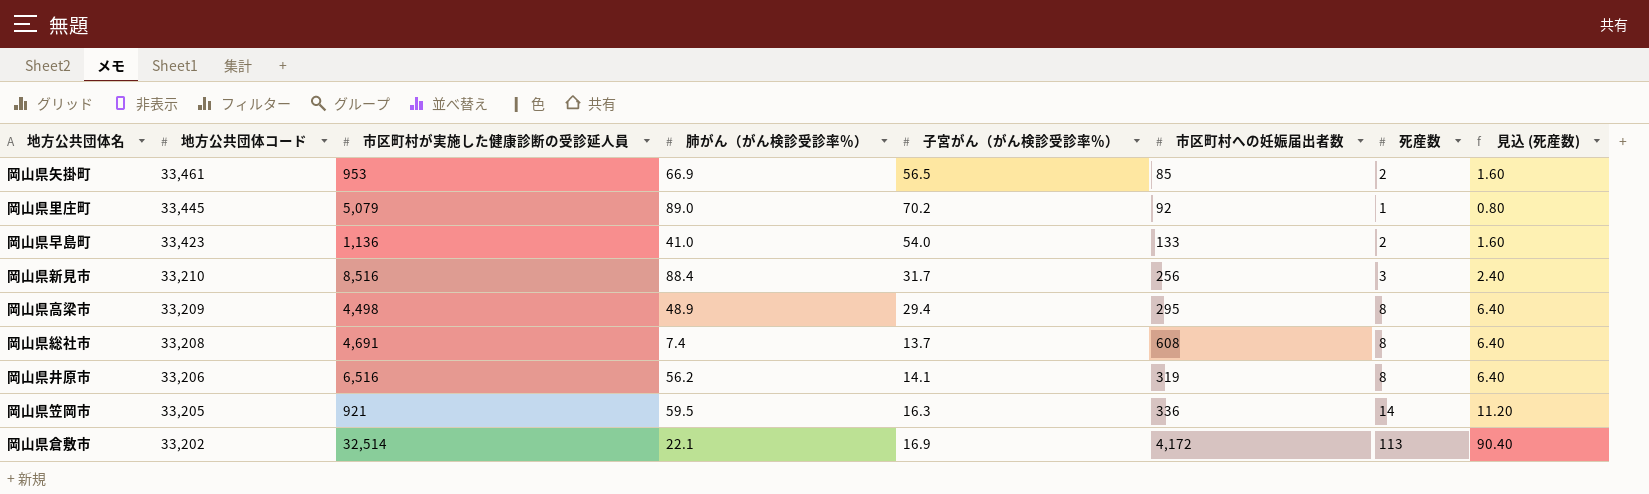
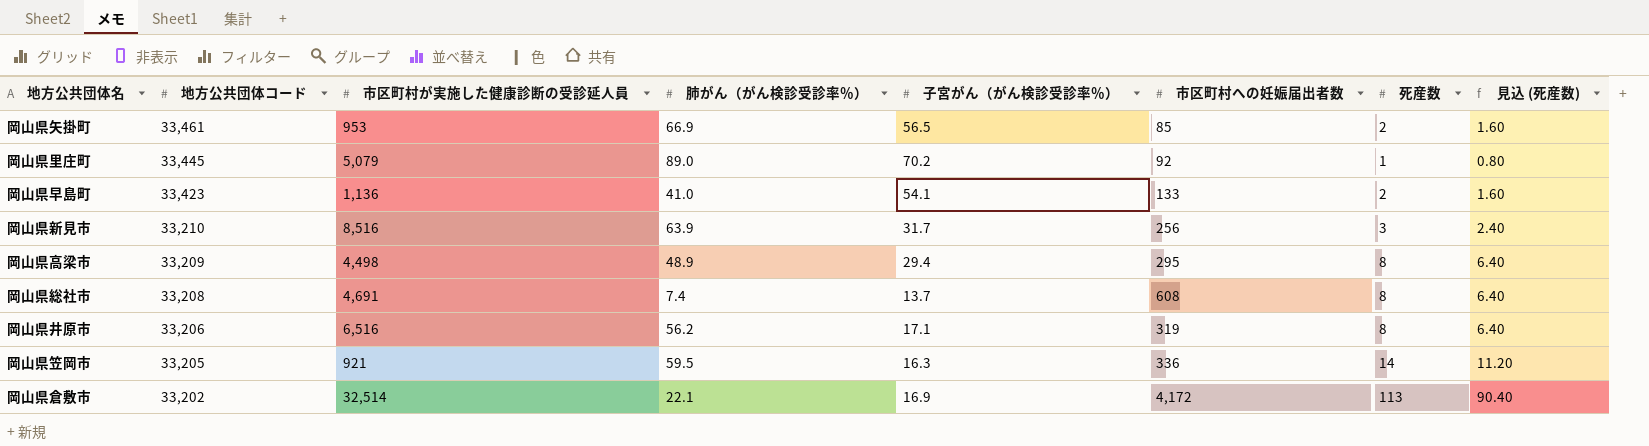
岡山県早島町 | 子宮がん（がん検診受診率％）: 54.0 -> 54.1
岡山県新見市 | 肺がん（がん検診受診率％）: 88.4 -> 63.9
岡山県井原市 | 子宮がん（がん検診受診率％）: 14.1 -> 17.1

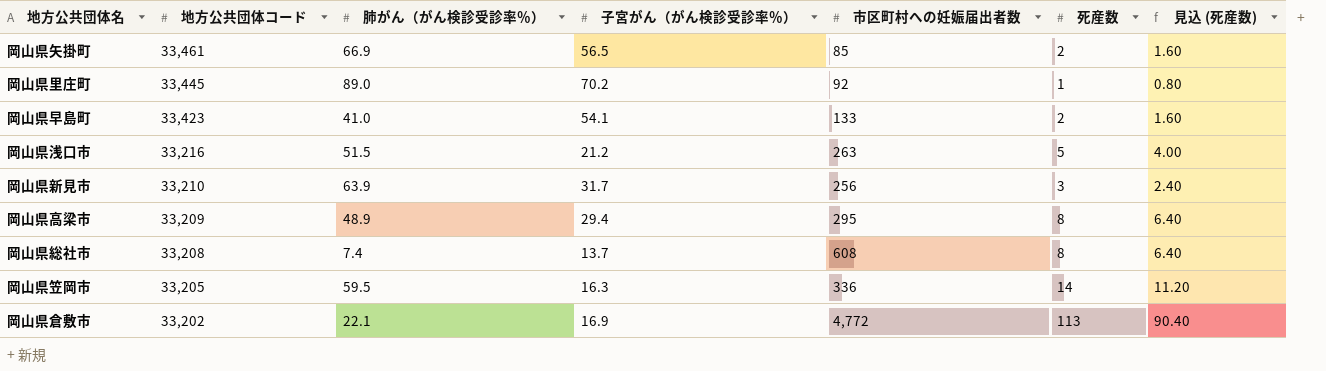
column 市区町村が実施した健康診断の受診延人員 | position: 3 -> none
row 岡山県井原市: 33,206 | 6,516 | 56.2 | 17.1 | 319 | 8 | 6.40 -> none
row 岡山県浅口市: none -> 33,216 | 51.5 | 21.2 | 263 | 5 | 4.00
岡山県倉敷市 | 市区町村への妊娠届出者数: 4,172 -> 4,772

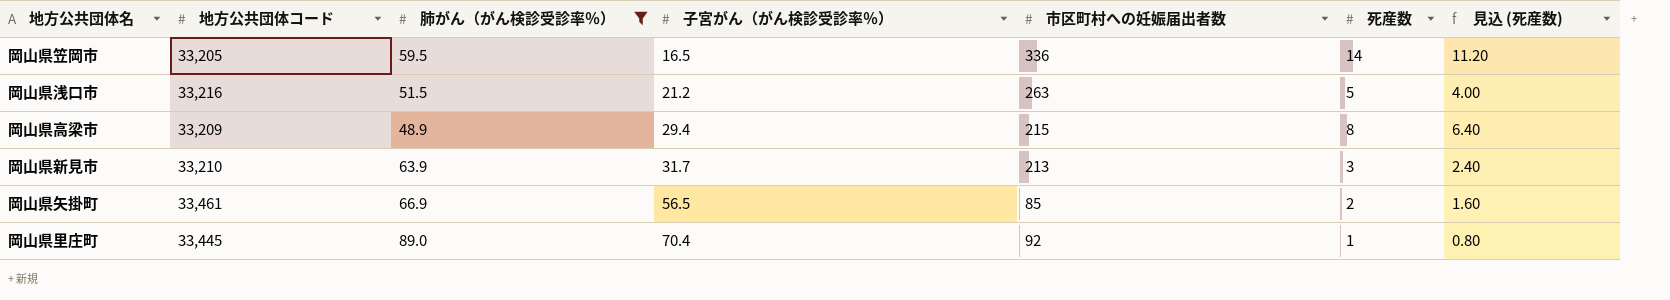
filter: none -> 肺がん（がん検診受診率％） >= 48.9
row order: 地方公共団体コード descending -> 子宮がん（がん検診受診率％） ascending
岡山県笠岡市 | 子宮がん（がん検診受診率％）: 16.3 -> 16.5
岡山県高梁市 | 市区町村への妊娠届出者数: 295 -> 215
岡山県新見市 | 市区町村への妊娠届出者数: 256 -> 213
岡山県里庄町 | 子宮がん（がん検診受診率％）: 70.2 -> 70.4

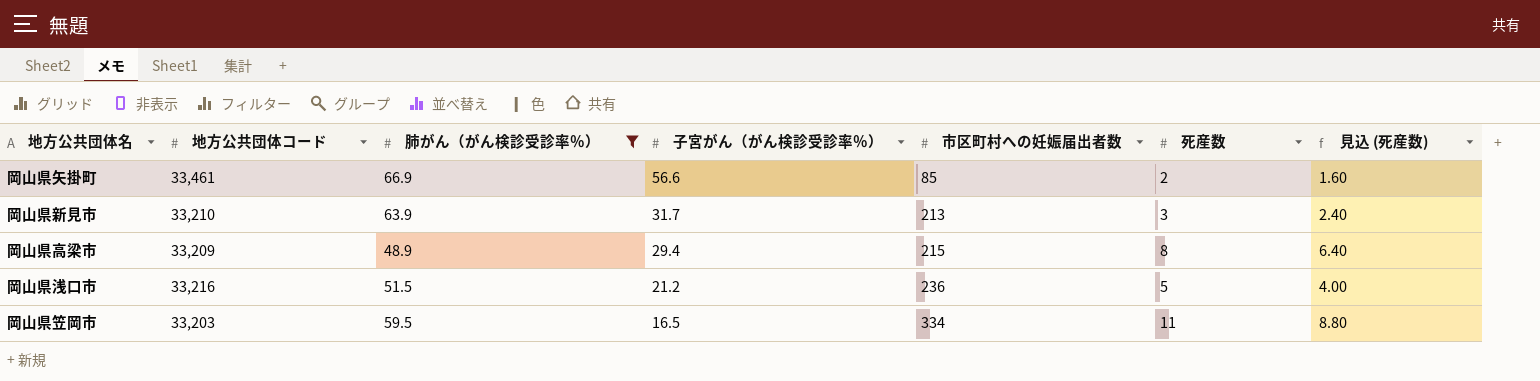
row order: 子宮がん（がん検診受診率％） ascending -> 子宮がん（がん検診受診率％） descending
row 岡山県里庄町: 33,445 | 89.0 | 70.4 | 92 | 1 | 0.80 -> none
岡山県矢掛町 | 子宮がん（がん検診受診率％）: 56.5 -> 56.6
岡山県浅口市 | 市区町村への妊娠届出者数: 263 -> 236
岡山県笠岡市 | 地方公共団体コード: 33,205 -> 33,203
岡山県笠岡市 | 市区町村への妊娠届出者数: 336 -> 334
岡山県笠岡市 | 死産数: 14 -> 11
岡山県笠岡市 | 見込 (死産数): 11.20 -> 8.80

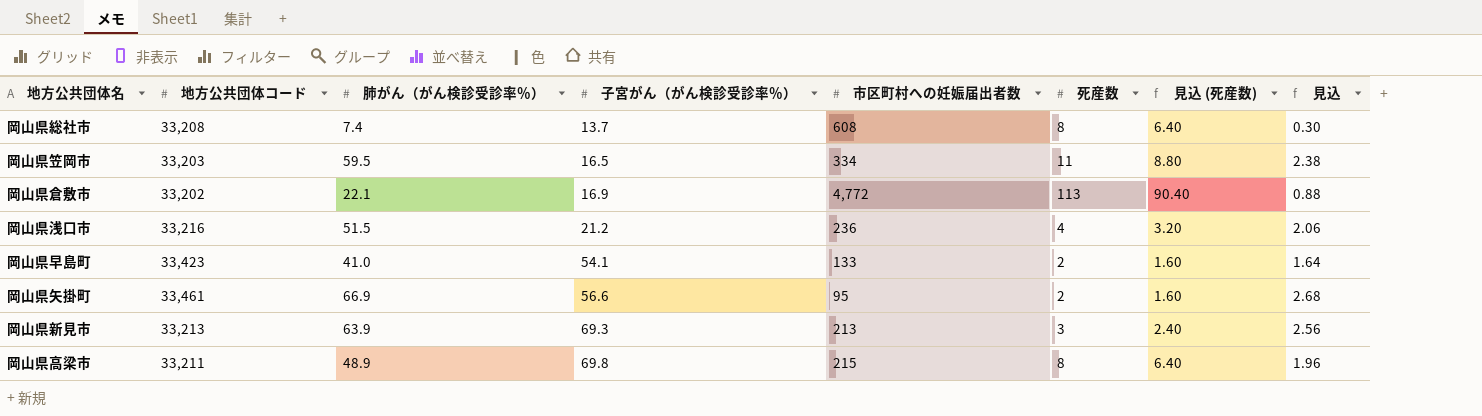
filter: 肺がん（がん検診受診率％） >= 48.9 -> none
row order: 子宮がん（がん検診受診率％） descending -> 子宮がん（がん検診受診率％） ascending
column 見込 | formula: none -> [肺がん（がん検診受診率％）] * 0.04
岡山県浅口市 | 死産数: 5 -> 4
岡山県浅口市 | 見込 (死産数): 4.00 -> 3.20
岡山県矢掛町 | 市区町村への妊娠届出者数: 85 -> 95
岡山県新見市 | 地方公共団体コード: 33,210 -> 33,213
岡山県新見市 | 子宮がん（がん検診受診率％）: 31.7 -> 69.3
岡山県高梁市 | 地方公共団体コード: 33,209 -> 33,211
岡山県高梁市 | 子宮がん（がん検診受診率％）: 29.4 -> 69.8

